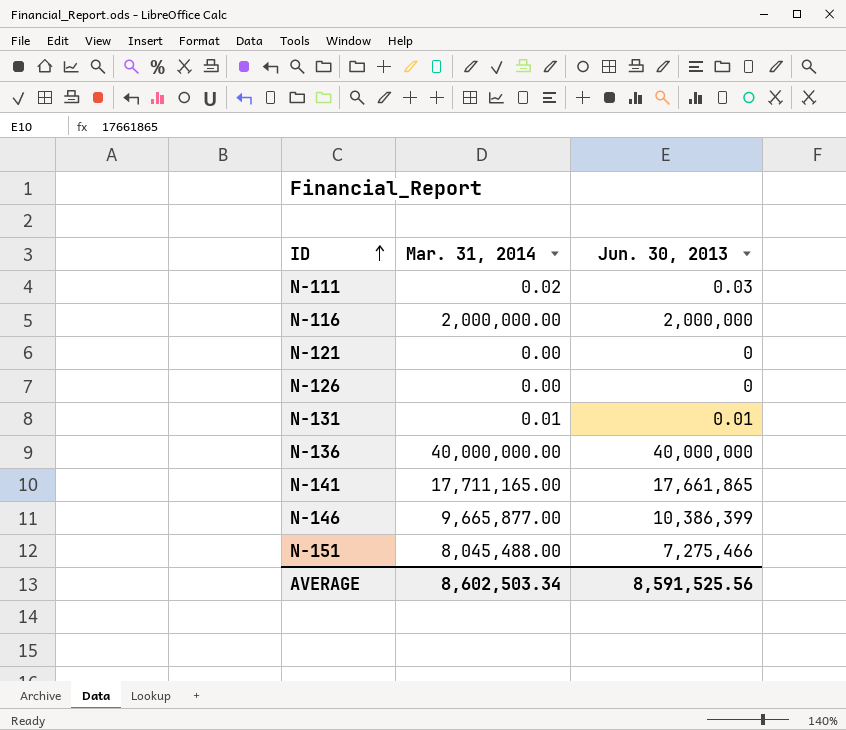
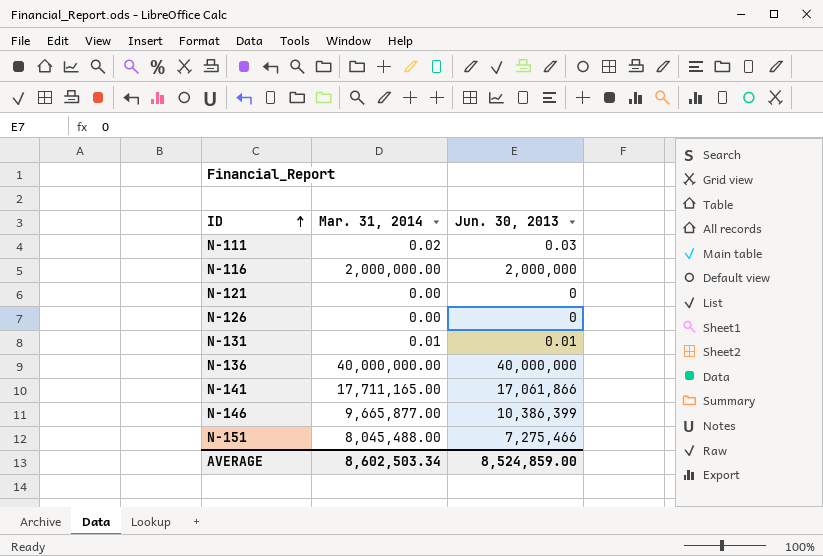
N-141 | Jun. 30, 2013: 17,661,865 -> 17,061,866
AVERAGE | Jun. 30, 2013: 8,591,525.56 -> 8,524,859.00

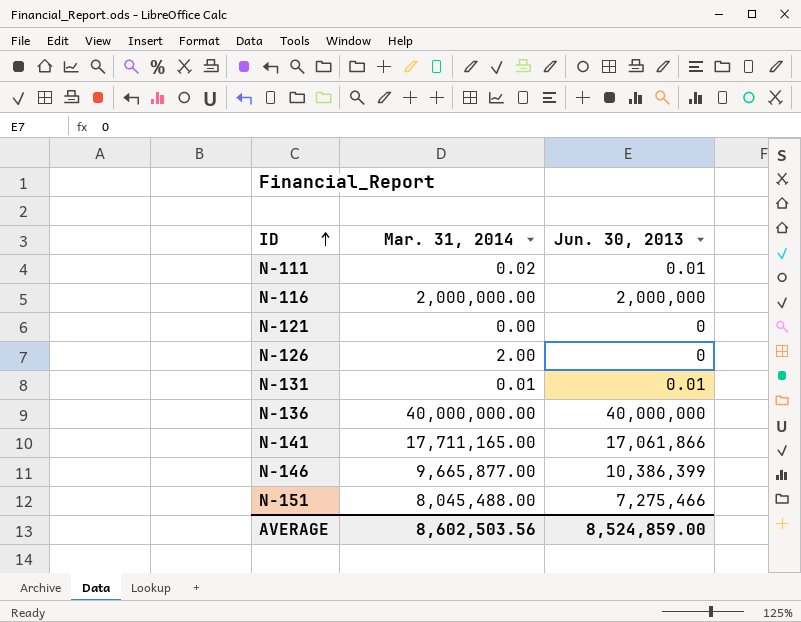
N-111 | Jun. 30, 2013: 0.03 -> 0.01
N-126 | Mar. 31, 2014: 0.00 -> 2.00
AVERAGE | Mar. 31, 2014: 8,602,503.34 -> 8,602,503.56

